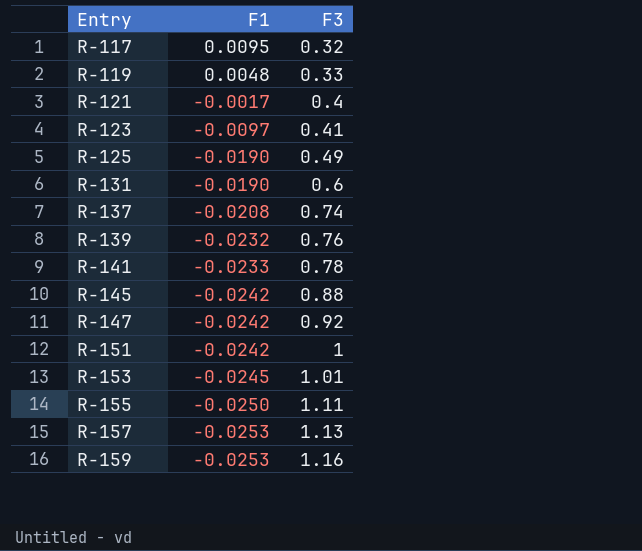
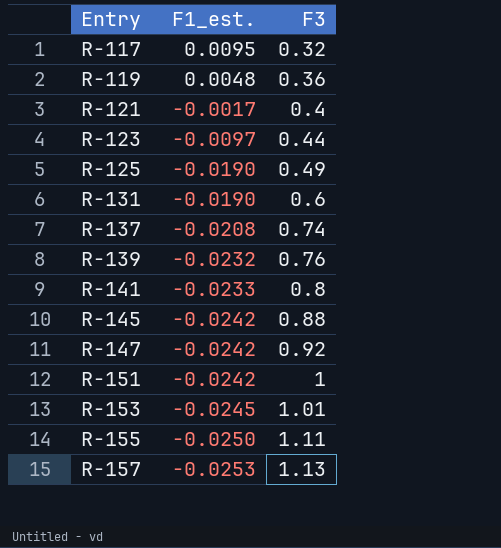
column name: F1 -> F1_est.
row R-159: -0.0253 | 1.16 -> none
R-119 | F3: 0.33 -> 0.36
R-123 | F3: 0.41 -> 0.44
R-141 | F3: 0.78 -> 0.8

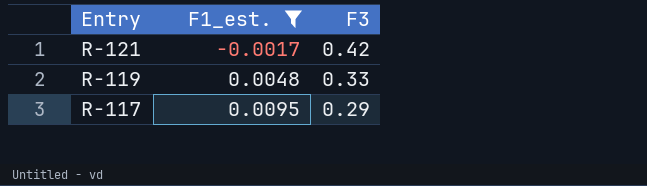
filter: none -> F1_est. >= -0.0017
row order: Entry ascending -> Entry descending
R-121 | F3: 0.4 -> 0.42
R-119 | F3: 0.36 -> 0.33
R-117 | F3: 0.32 -> 0.29

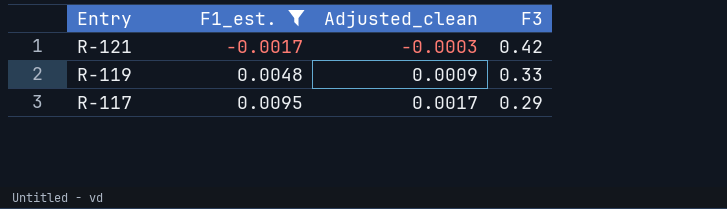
column Adjusted_clean | formula: none -> [F1_est.] * 0.18

